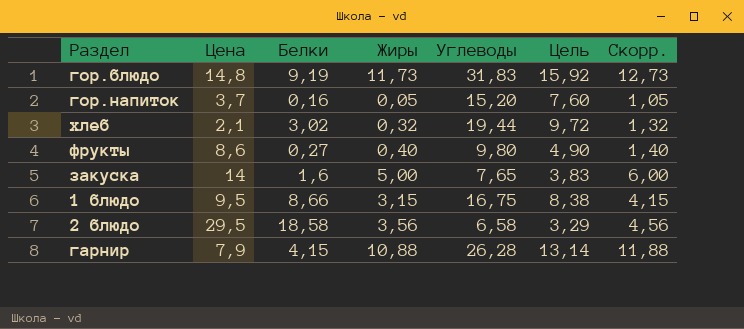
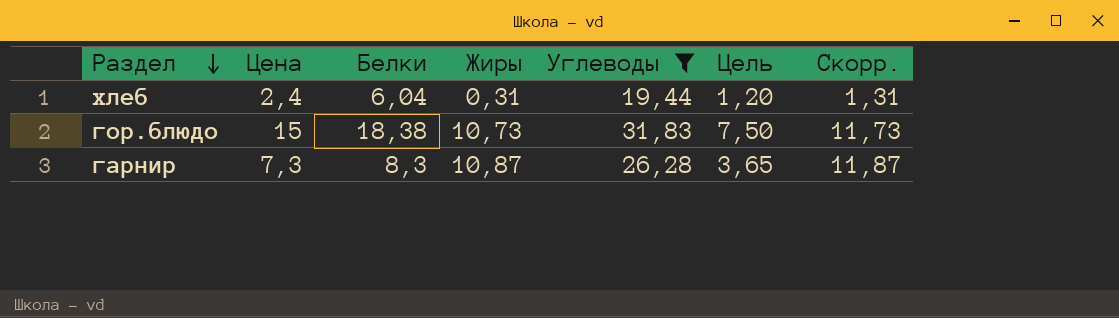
filter: none -> Углеводы >= 19,44
row order: none -> Раздел descending
column Цель | formula: [Углеводы] * 0,5 -> [Цена] * 0,5
хлеб | Цена: 2,1 -> 2,4
хлеб | Белки: 3,02 -> 6,04
хлеб | Жиры: 0,32 -> 0,31
хлеб | Скорр.: 1,32 -> 1,31
гор.блюдо | Цена: 14,8 -> 15
гор.блюдо | Белки: 9,19 -> 18,38
гор.блюдо | Жиры: 11,73 -> 10,73
гор.блюдо | Скорр.: 12,73 -> 11,73
гарнир | Цена: 7,9 -> 7,3
гарнир | Белки: 4,15 -> 8,3
гарнир | Жиры: 10,88 -> 10,87
гарнир | Скорр.: 11,88 -> 11,87

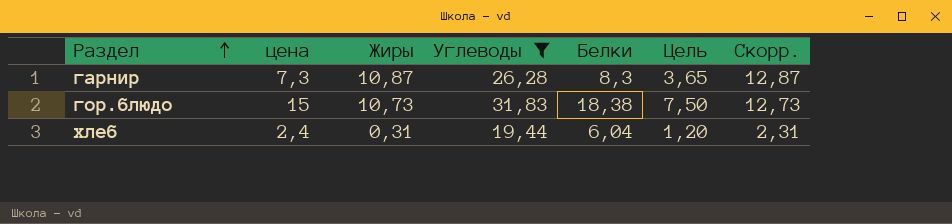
row order: Раздел descending -> Раздел ascending
column name: Цена -> цена
column Белки | position: 3 -> 5
column Скорр. | formula: [Жиры] + 1 -> [Жиры] + 2

